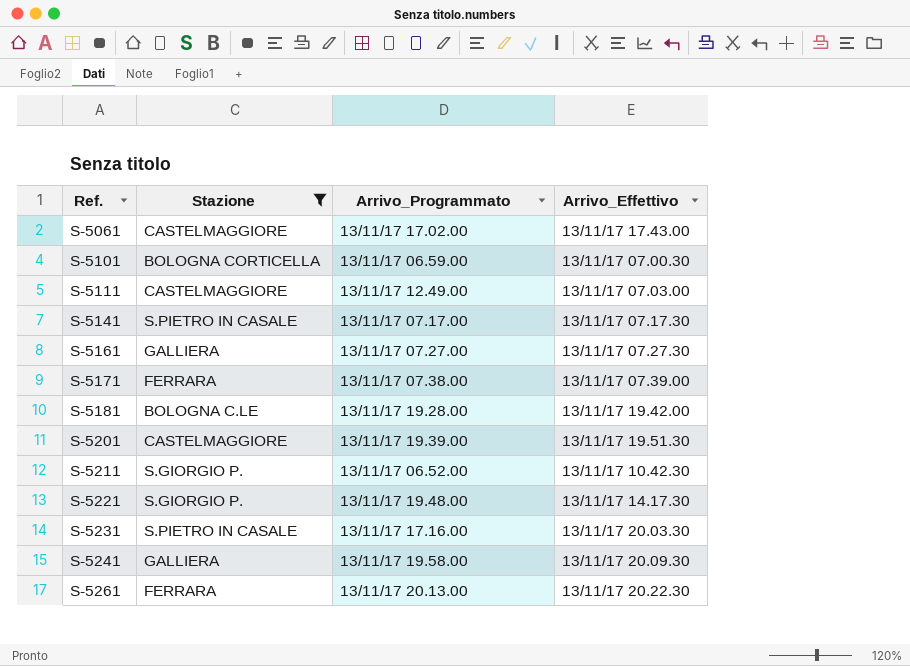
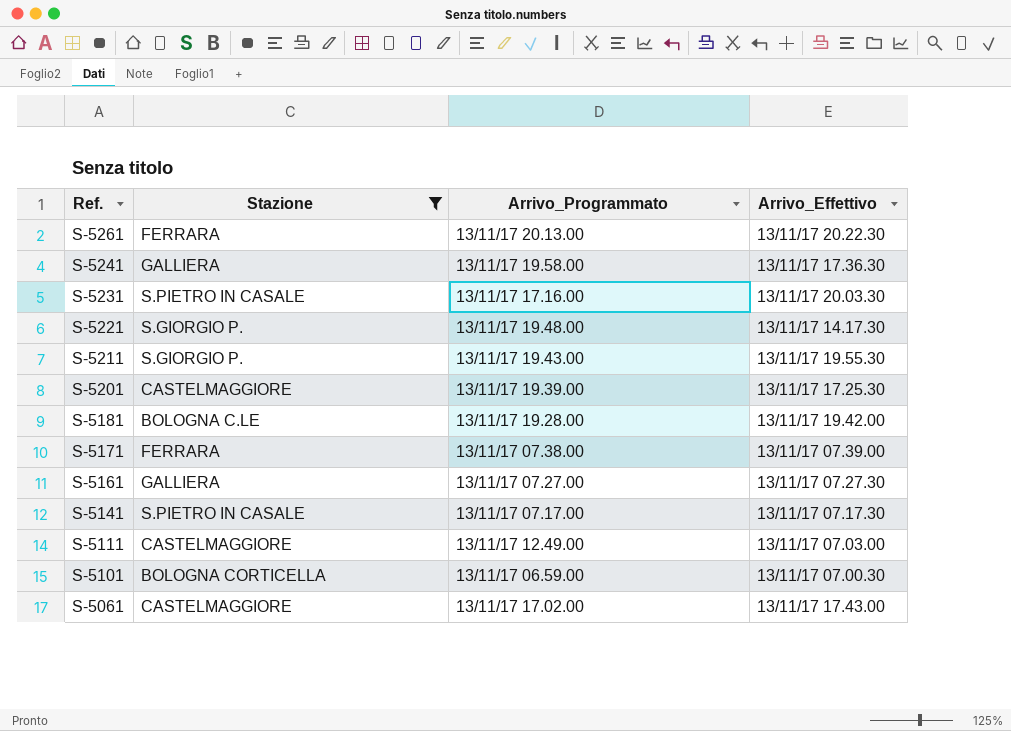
row order: Ref. ascending -> Ref. descending
S-5241 | Arrivo_Effettivo: 13/11/17 20.09.30 -> 13/11/17 17.36.30
S-5211 | Arrivo_Programmato: 13/11/17 06.52.00 -> 13/11/17 19.43.00
S-5211 | Arrivo_Effettivo: 13/11/17 10.42.30 -> 13/11/17 19.55.30
S-5201 | Arrivo_Effettivo: 13/11/17 19.51.30 -> 13/11/17 17.25.30

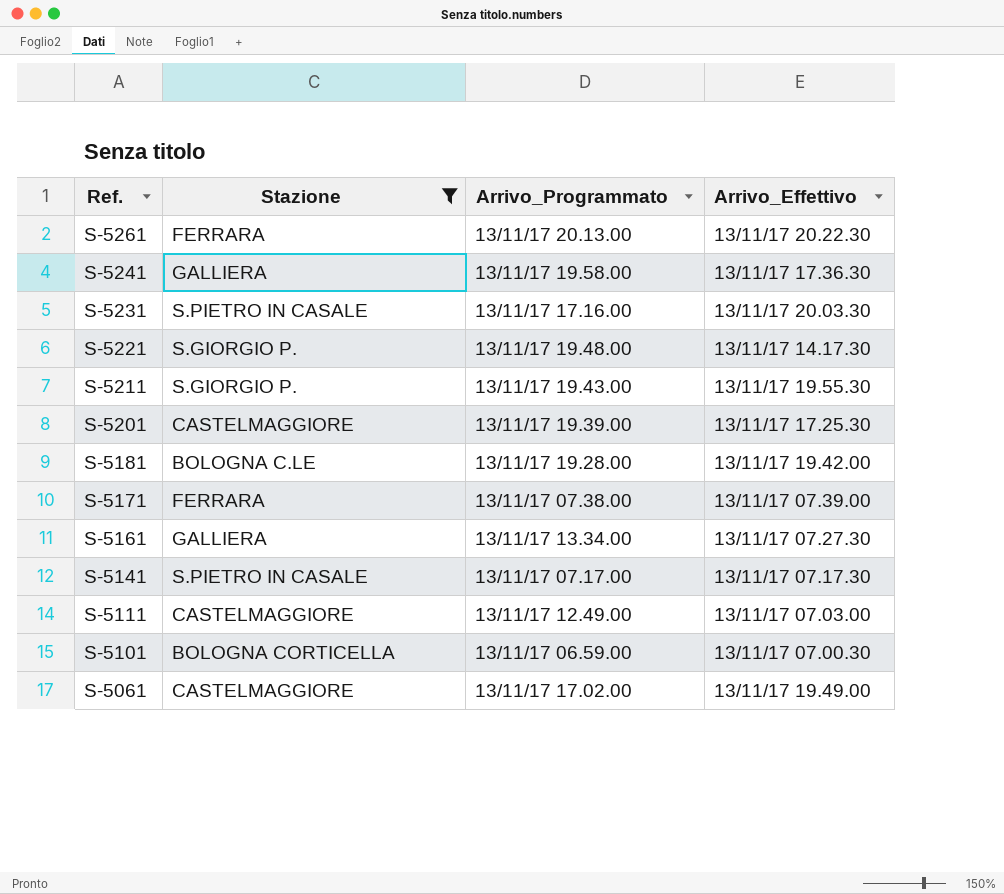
S-5161 | Arrivo_Programmato: 13/11/17 07.27.00 -> 13/11/17 13.34.00
S-5061 | Arrivo_Effettivo: 13/11/17 17.43.00 -> 13/11/17 19.49.00

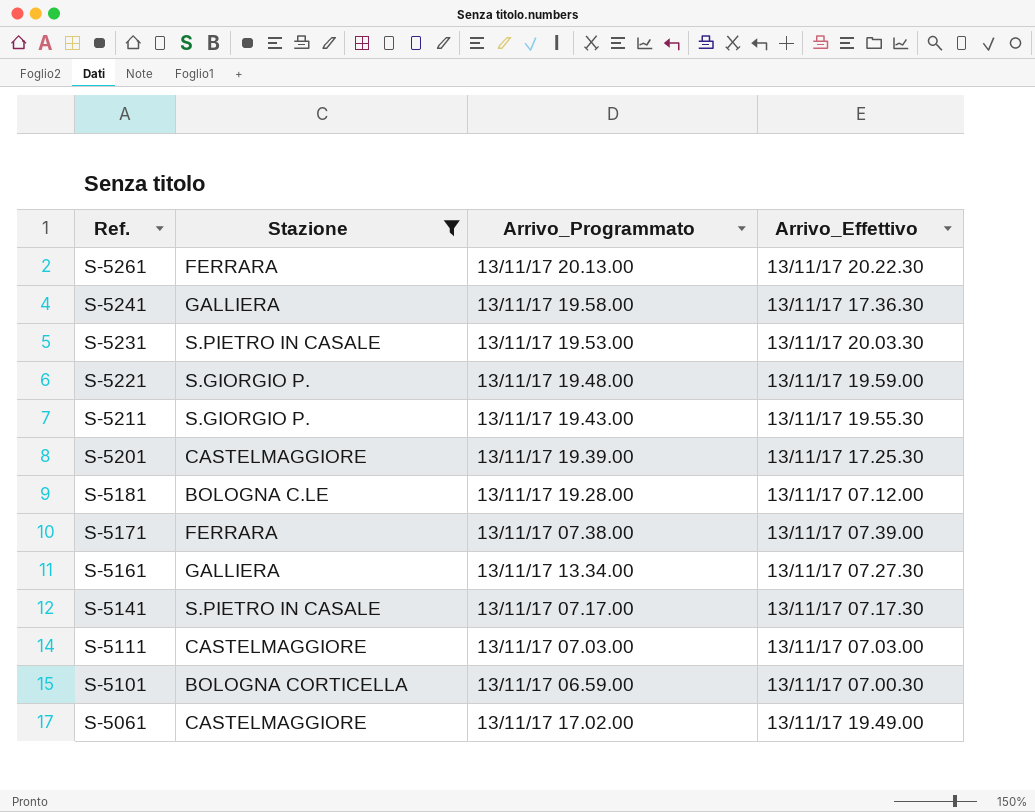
S-5231 | Arrivo_Programmato: 13/11/17 17.16.00 -> 13/11/17 19.53.00
S-5221 | Arrivo_Effettivo: 13/11/17 14.17.30 -> 13/11/17 19.59.00
S-5181 | Arrivo_Effettivo: 13/11/17 19.42.00 -> 13/11/17 07.12.00
S-5111 | Arrivo_Programmato: 13/11/17 12.49.00 -> 13/11/17 07.03.00

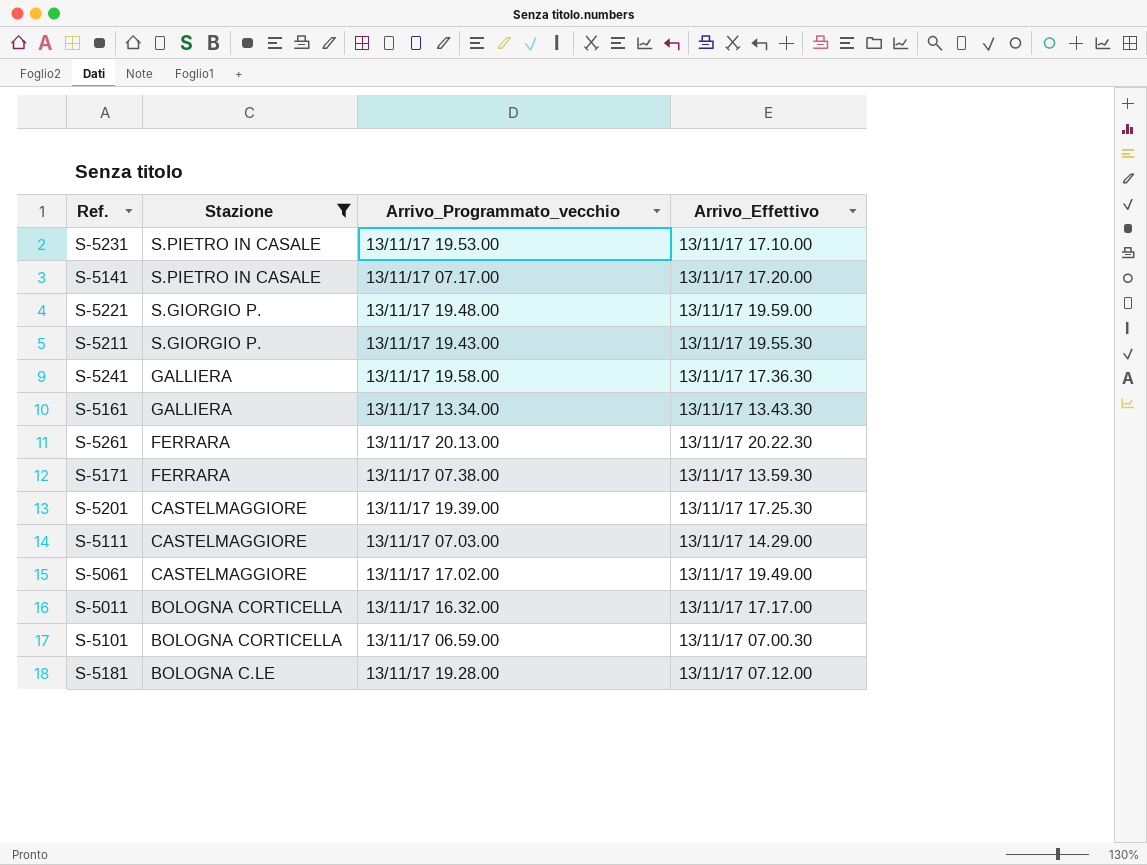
row order: Ref. descending -> Stazione descending
column name: Arrivo_Programmato -> Arrivo_Programmato_vecchio
S-5231 | Arrivo_Effettivo: 13/11/17 20.03.30 -> 13/11/17 17.10.00
S-5141 | Arrivo_Effettivo: 13/11/17 07.17.30 -> 13/11/17 17.20.00
S-5161 | Arrivo_Effettivo: 13/11/17 07.27.30 -> 13/11/17 13.43.30
S-5171 | Arrivo_Effettivo: 13/11/17 07.39.00 -> 13/11/17 13.59.30
S-5111 | Arrivo_Effettivo: 13/11/17 07.03.00 -> 13/11/17 14.29.00
row S-5011: none -> BOLOGNA CORTICELLA | 13/11/17 16.32.00 | 13/11/17 17.17.00

